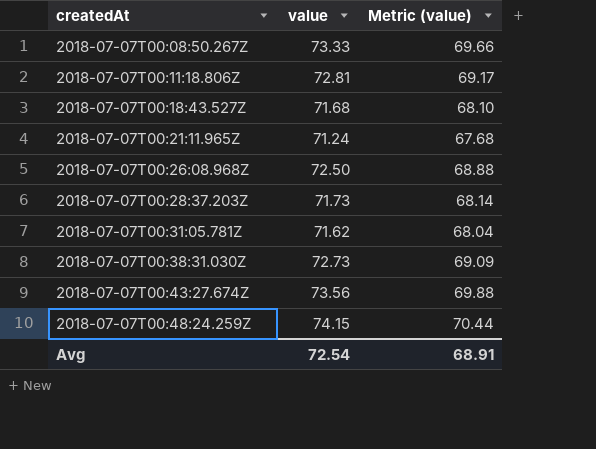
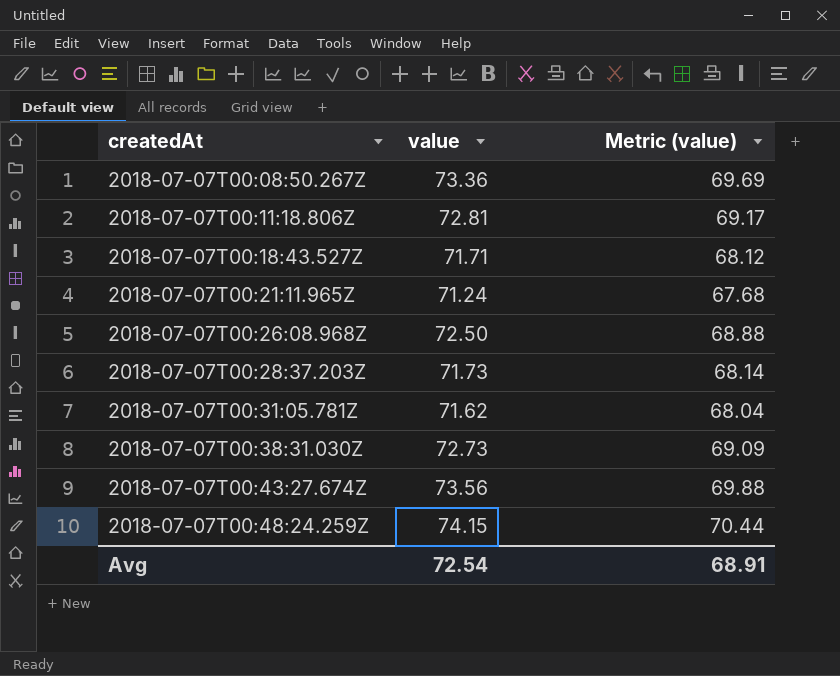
2018-07-07T00:08:50.267Z | value: 73.33 -> 73.36
2018-07-07T00:08:50.267Z | Metric (value): 69.66 -> 69.69
2018-07-07T00:18:43.527Z | value: 71.68 -> 71.71
2018-07-07T00:18:43.527Z | Metric (value): 68.10 -> 68.12

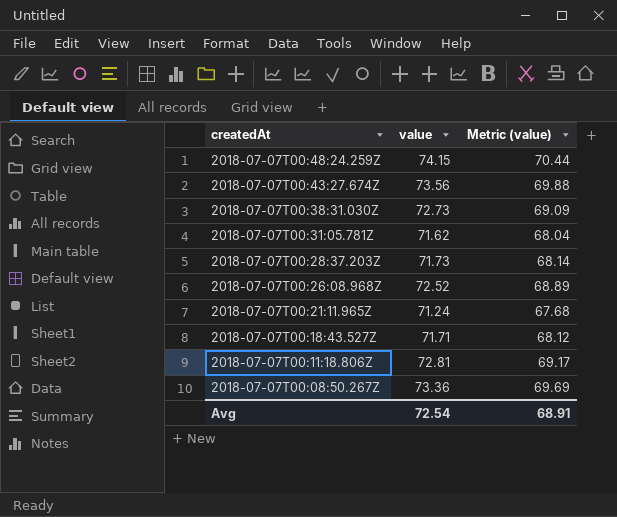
row order: createdAt ascending -> createdAt descending
2018-07-07T00:26:08.968Z | value: 72.50 -> 72.52
2018-07-07T00:26:08.968Z | Metric (value): 68.88 -> 68.89

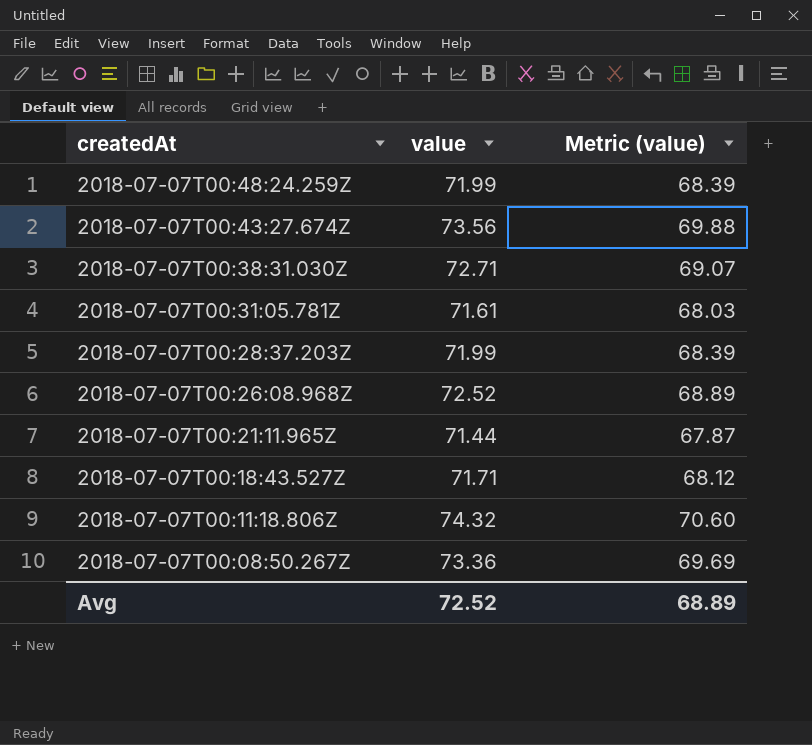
2018-07-07T00:48:24.259Z | value: 74.15 -> 71.99
2018-07-07T00:48:24.259Z | Metric (value): 70.44 -> 68.39
2018-07-07T00:38:31.030Z | value: 72.73 -> 72.71
2018-07-07T00:38:31.030Z | Metric (value): 69.09 -> 69.07
2018-07-07T00:31:05.781Z | value: 71.62 -> 71.61
2018-07-07T00:31:05.781Z | Metric (value): 68.04 -> 68.03
2018-07-07T00:28:37.203Z | value: 71.73 -> 71.99
2018-07-07T00:28:37.203Z | Metric (value): 68.14 -> 68.39
2018-07-07T00:21:11.965Z | value: 71.24 -> 71.44
2018-07-07T00:21:11.965Z | Metric (value): 67.68 -> 67.87
2018-07-07T00:11:18.806Z | value: 72.81 -> 74.32
2018-07-07T00:11:18.806Z | Metric (value): 69.17 -> 70.60
Avg | value: 72.54 -> 72.52
Avg | Metric (value): 68.91 -> 68.89

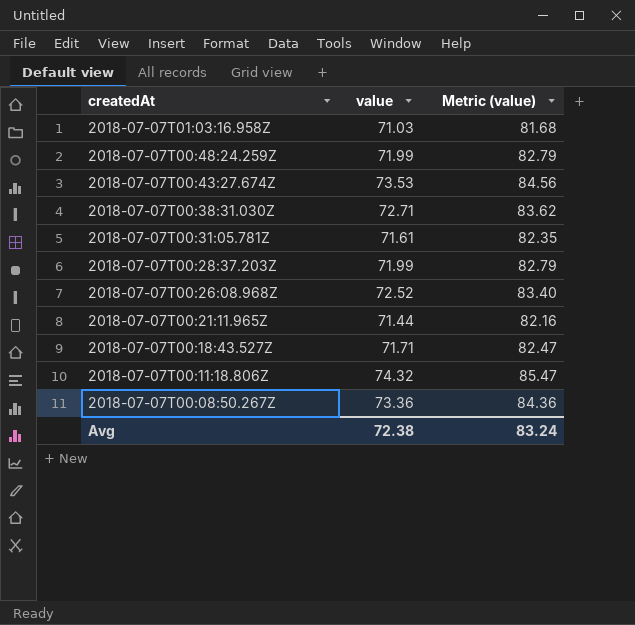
column Metric (value) | formula: [value] * 0.95 -> [value] * 1.15
row 2018-07-07T01:03:16.958Z: none -> 71.03 | 81.68
2018-07-07T00:43:27.674Z | value: 73.56 -> 73.53
Avg | value: 72.52 -> 72.38
Avg | Metric (value): 68.89 -> 83.24

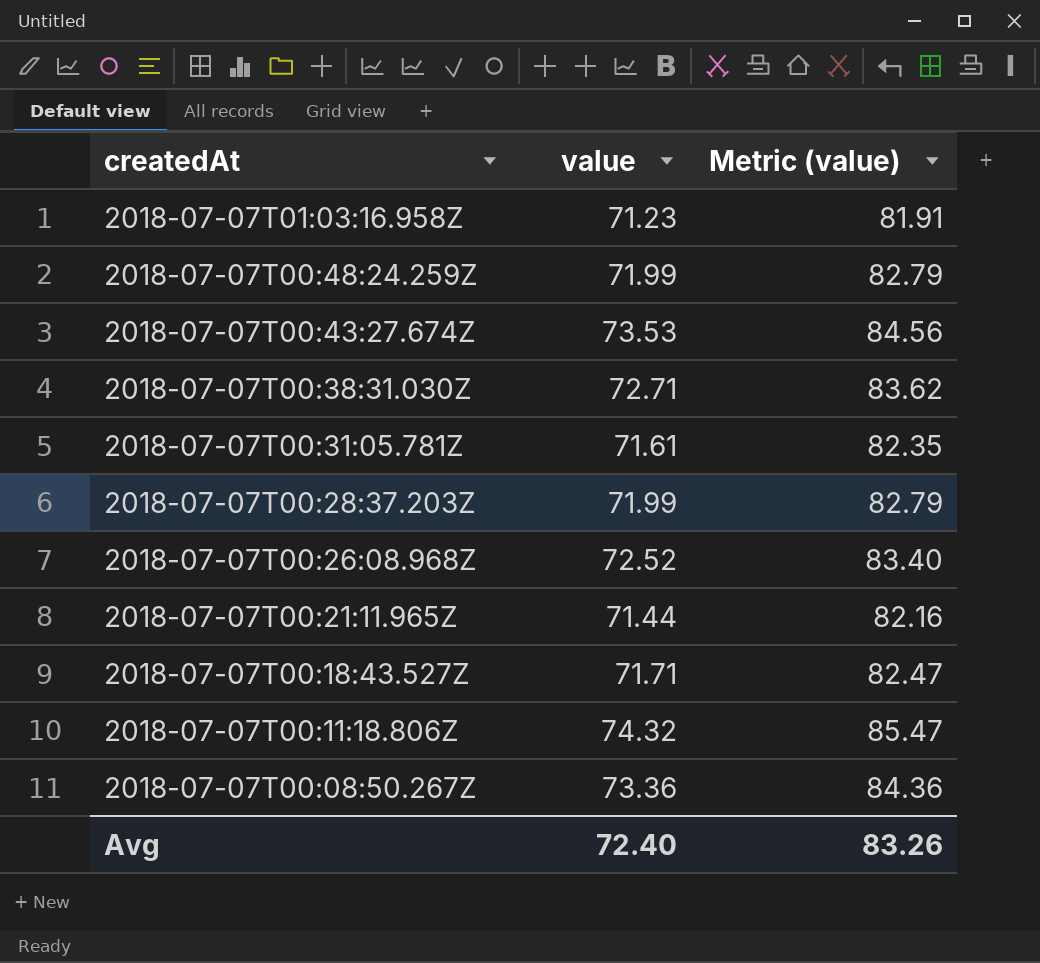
2018-07-07T01:03:16.958Z | value: 71.03 -> 71.23
2018-07-07T01:03:16.958Z | Metric (value): 81.68 -> 81.91
Avg | value: 72.38 -> 72.40
Avg | Metric (value): 83.24 -> 83.26

